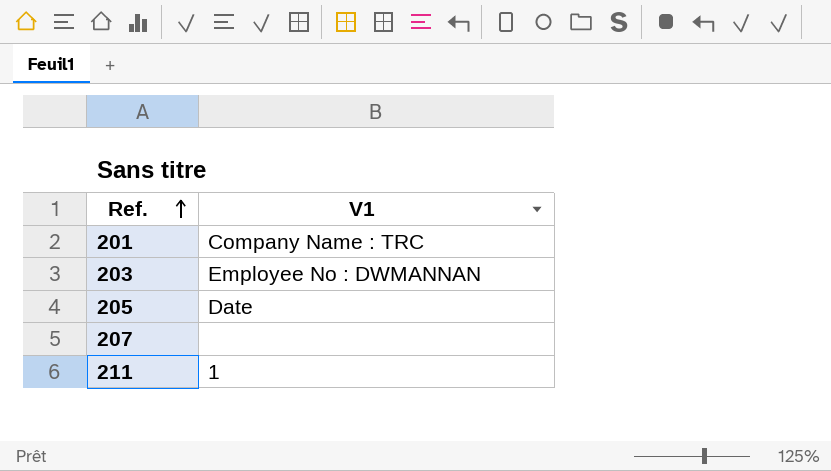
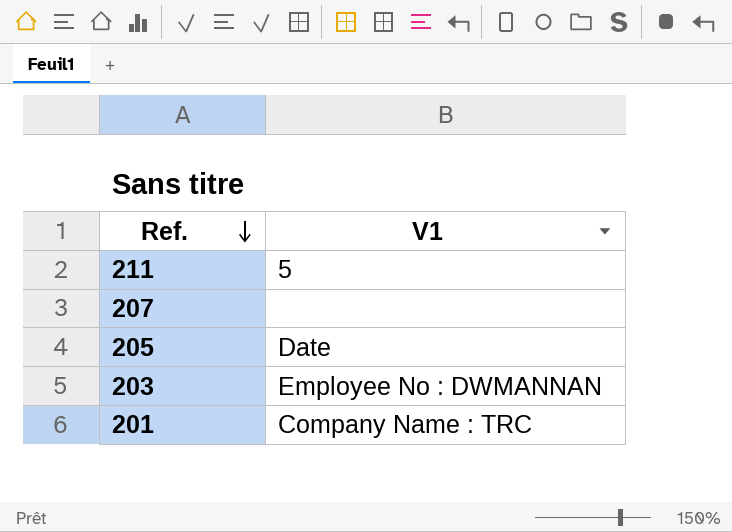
row order: Ref. ascending -> Ref. descending
211 | V1: 1 -> 5

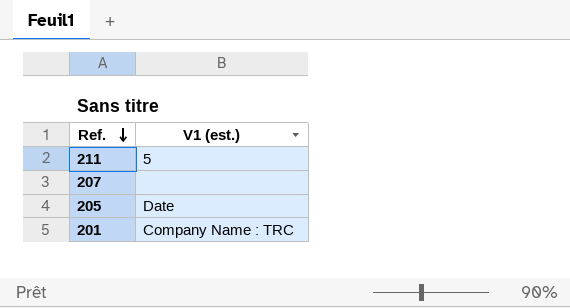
column name: V1 -> V1 (est.)
row 203: Employee No : DWMANNAN -> none

